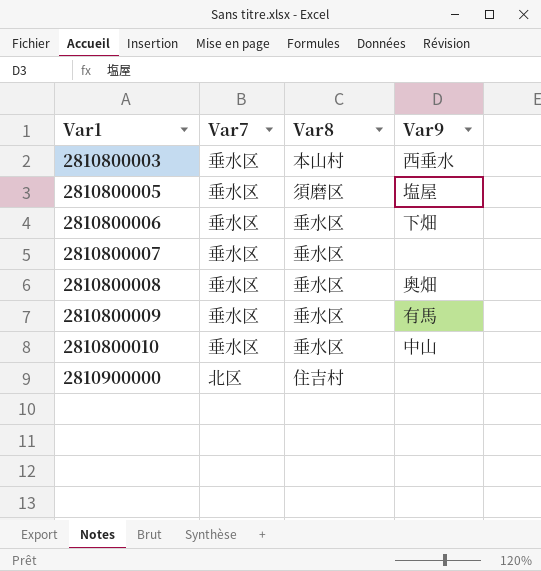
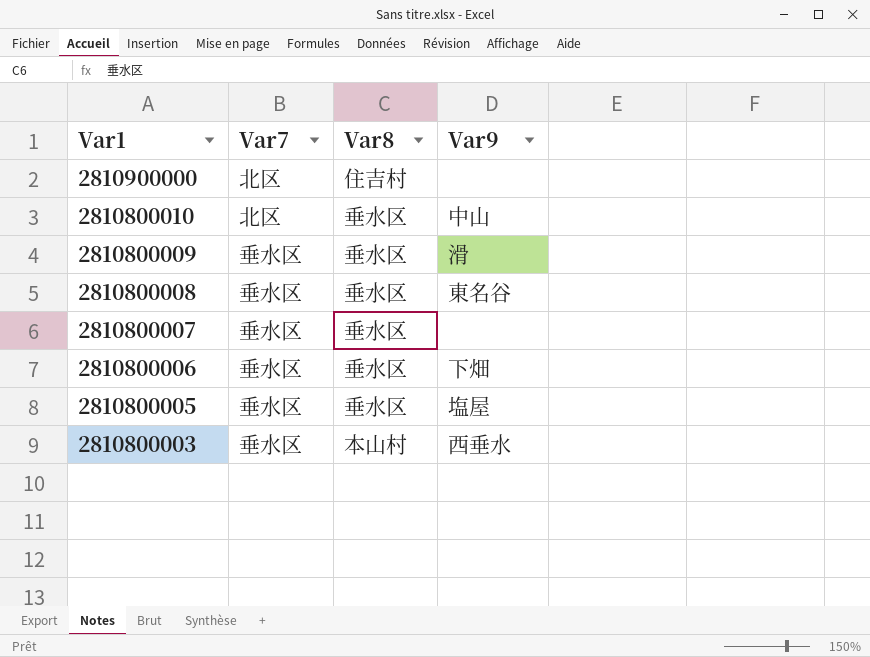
row order: Var1 ascending -> Var1 descending
2810800010 | Var7: 垂水区 -> 北区
2810800009 | Var9: 有馬 -> 滑
2810800008 | Var9: 奥畑 -> 東名谷
2810800005 | Var8: 須磨区 -> 垂水区

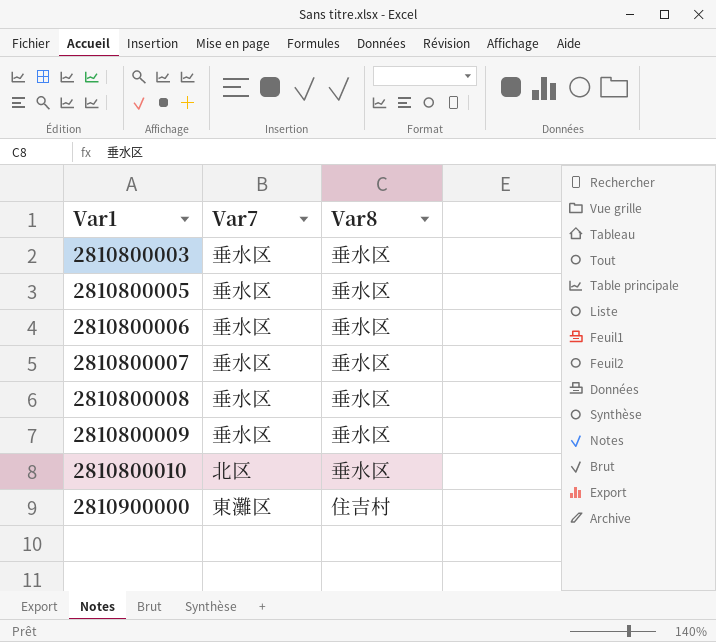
row order: Var1 descending -> Var1 ascending
column Var9 | position: 4 -> none
2810800003 | Var8: 本山村 -> 垂水区
2810900000 | Var7: 北区 -> 東灘区

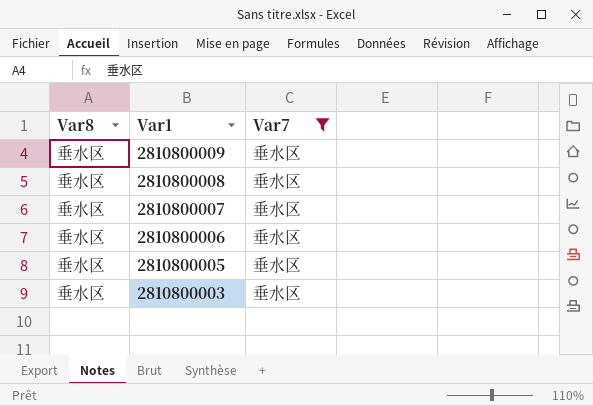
filter: none -> Var7 = 垂水区
row order: Var1 ascending -> Var1 descending
column Var8 | position: 3 -> 1

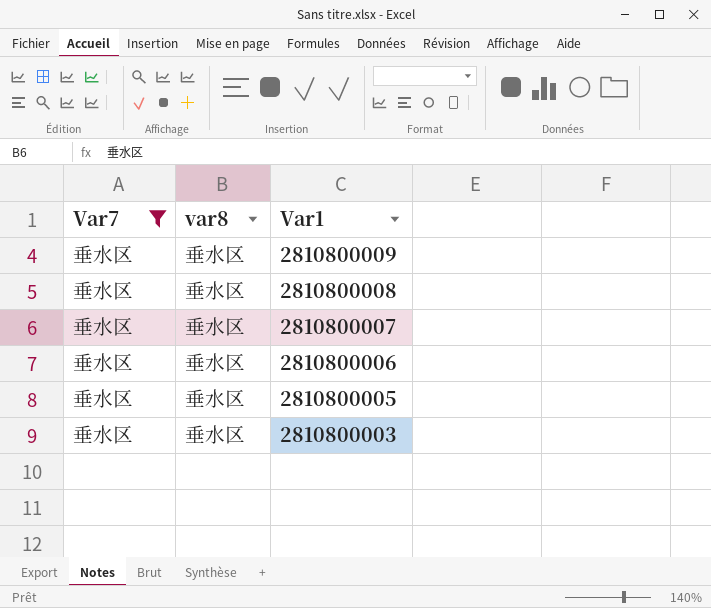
column Var7 | position: 3 -> 1
column name: Var8 -> var8

